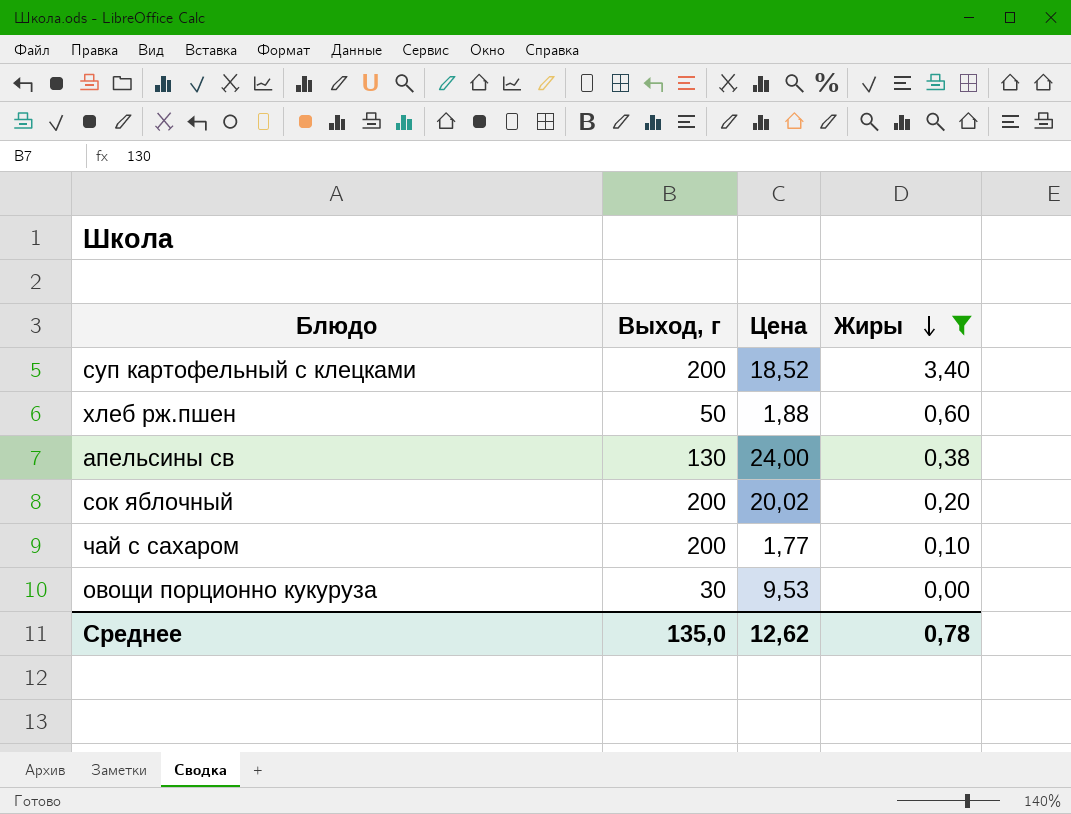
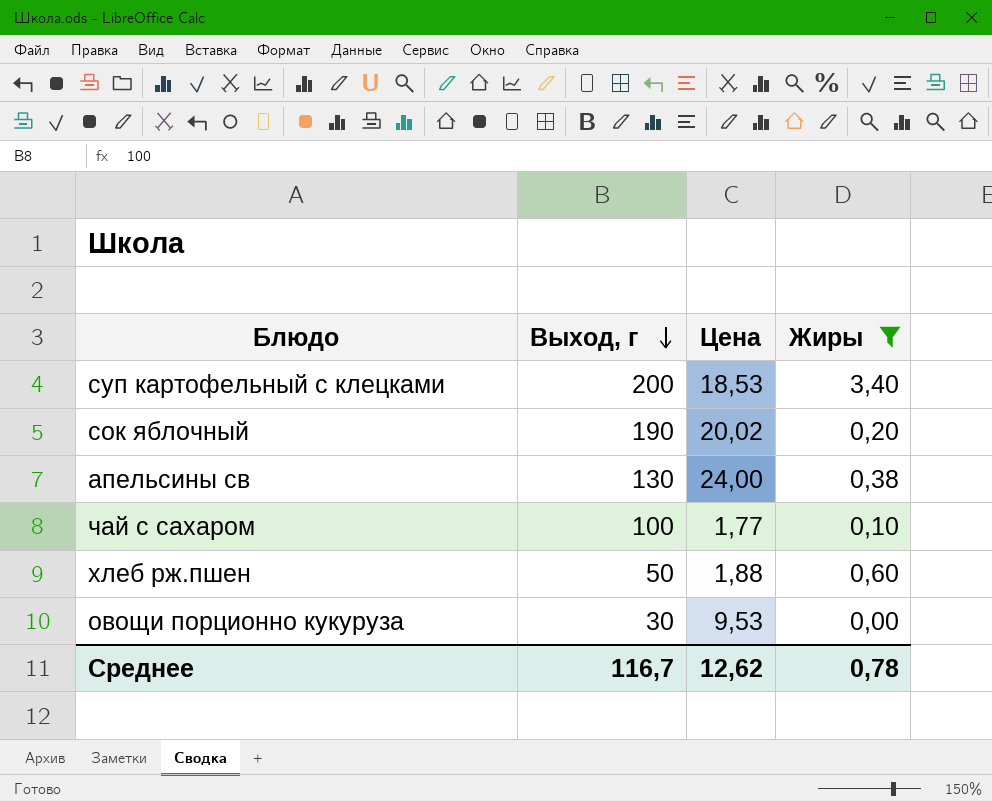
row order: Жиры descending -> Выход, г descending
суп картофельный с клецками | Цена: 18,52 -> 18,53
сок яблочный | Выход, г: 200 -> 190
чай с сахаром | Выход, г: 200 -> 100
Среднее | Выход, г: 135,0 -> 116,7

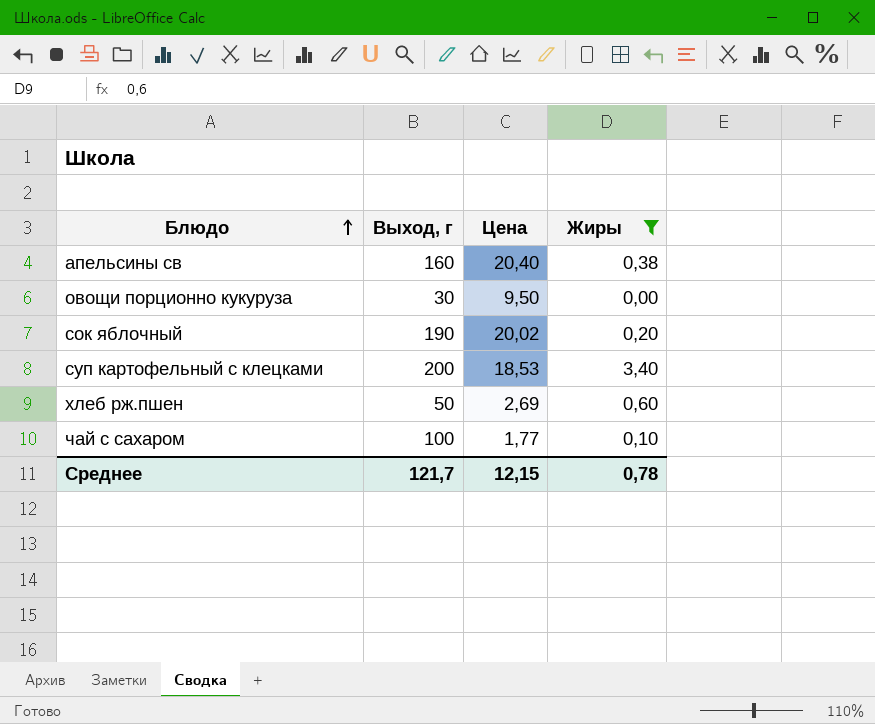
row order: Выход, г descending -> Блюдо ascending
апельсины св | Выход, г: 130 -> 160
апельсины св | Цена: 24,00 -> 20,40
овощи порционно кукуруза | Цена: 9,53 -> 9,50
хлеб рж.пшен | Цена: 1,88 -> 2,69
Среднее | Выход, г: 116,7 -> 121,7
Среднее | Цена: 12,62 -> 12,15

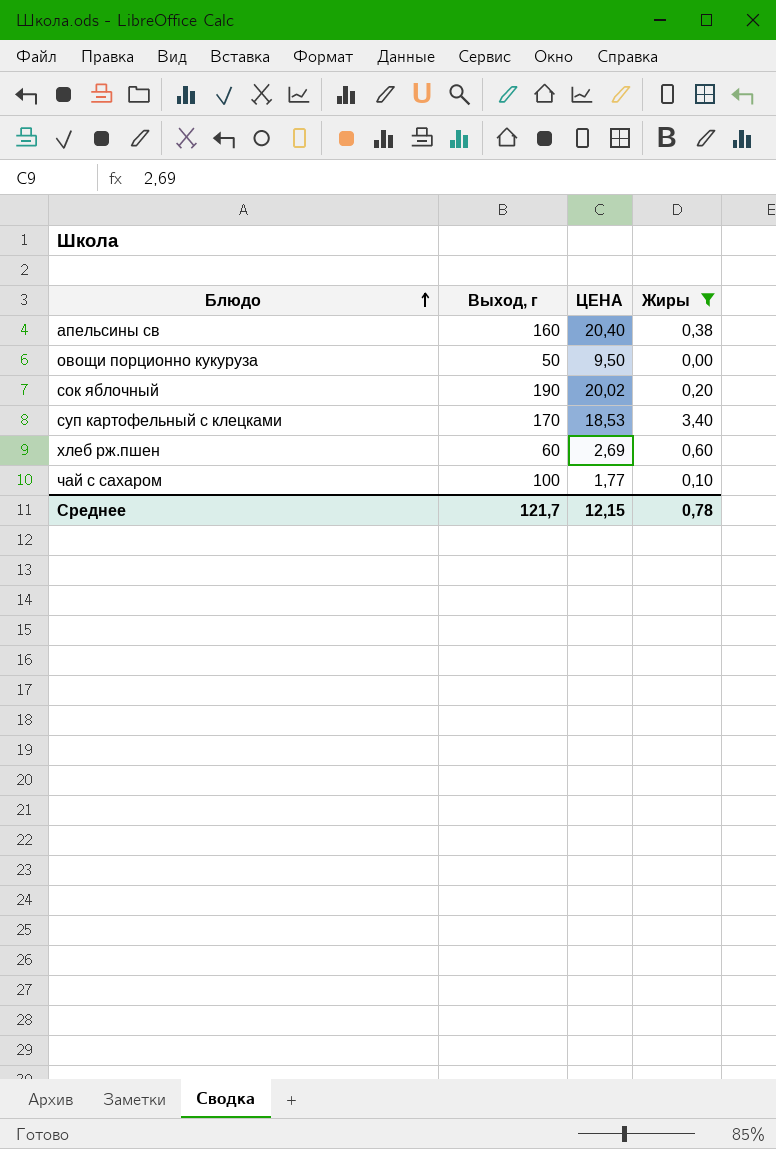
column name: Цена -> ЦЕНА
овощи порционно кукуруза | Выход, г: 30 -> 50
суп картофельный с клецками | Выход, г: 200 -> 170
хлеб рж.пшен | Выход, г: 50 -> 60

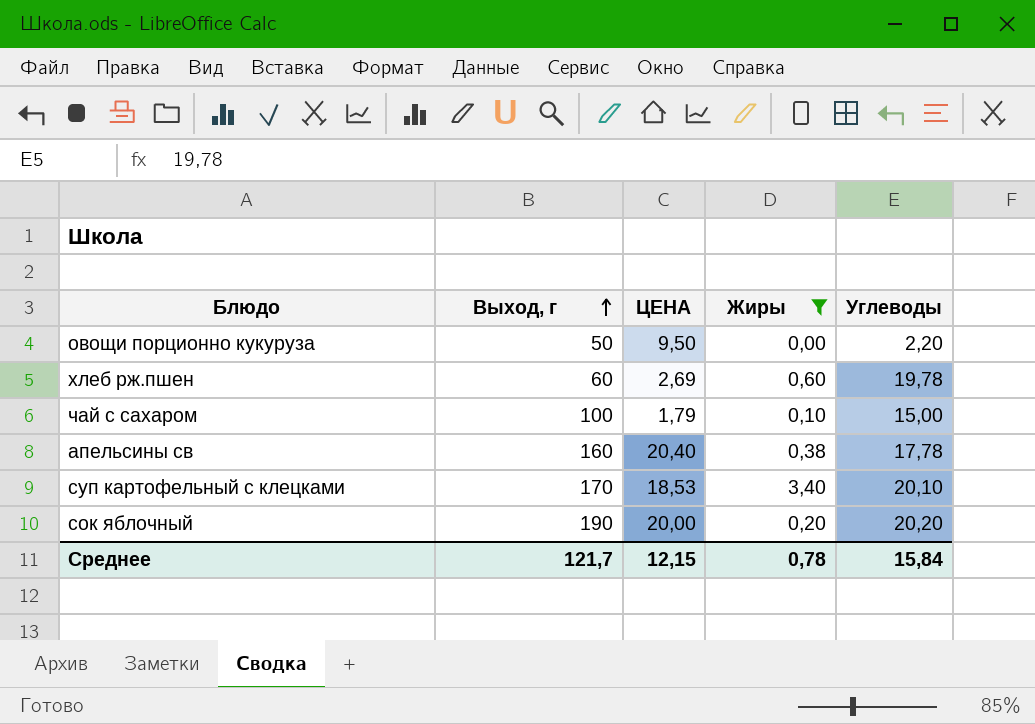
row order: Блюдо ascending -> Выход, г ascending
column Углеводы | position: none -> 5
чай с сахаром | ЦЕНА: 1,77 -> 1,79
сок яблочный | ЦЕНА: 20,02 -> 20,00

